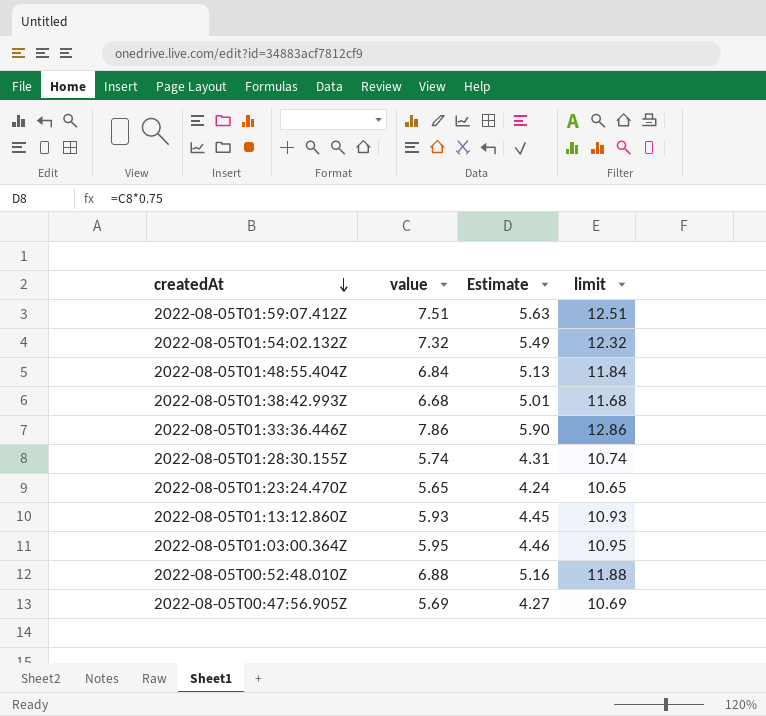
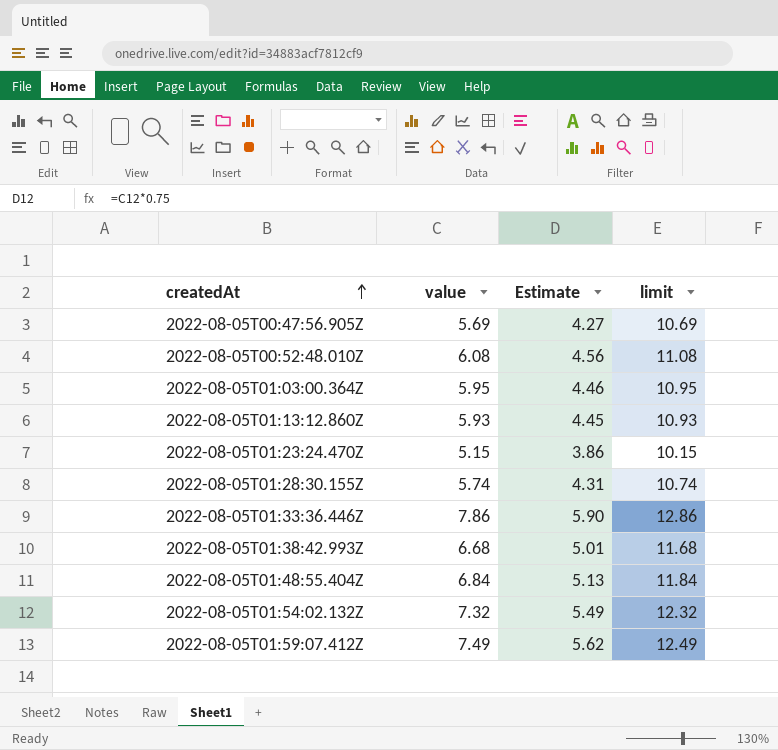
row order: createdAt descending -> createdAt ascending
2022-08-05T00:52:48.010Z | value: 6.88 -> 6.08
2022-08-05T00:52:48.010Z | Estimate: 5.16 -> 4.56
2022-08-05T00:52:48.010Z | limit: 11.88 -> 11.08
2022-08-05T01:23:24.470Z | value: 5.65 -> 5.15
2022-08-05T01:23:24.470Z | Estimate: 4.24 -> 3.86
2022-08-05T01:23:24.470Z | limit: 10.65 -> 10.15
2022-08-05T01:59:07.412Z | value: 7.51 -> 7.49
2022-08-05T01:59:07.412Z | Estimate: 5.63 -> 5.62
2022-08-05T01:59:07.412Z | limit: 12.51 -> 12.49

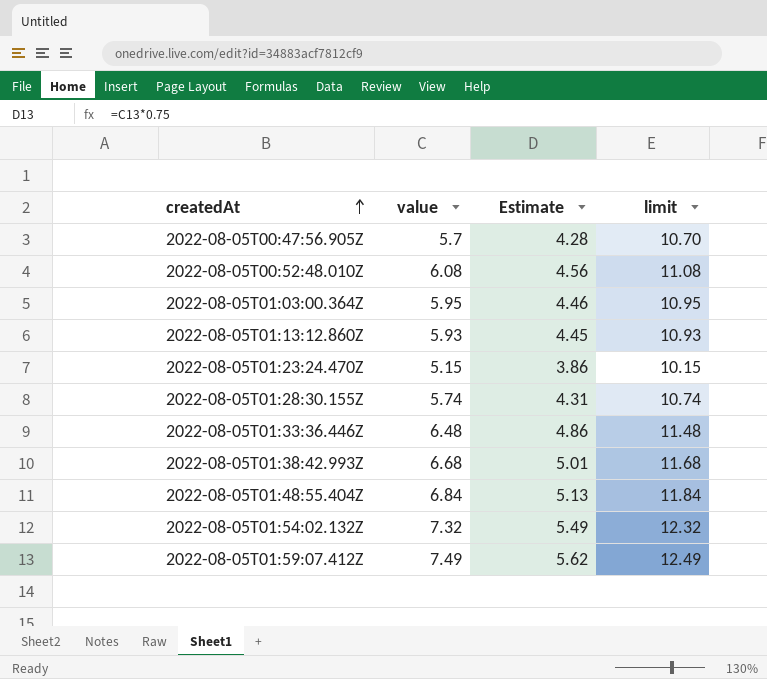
2022-08-05T00:47:56.905Z | value: 5.69 -> 5.7
2022-08-05T00:47:56.905Z | Estimate: 4.27 -> 4.28
2022-08-05T00:47:56.905Z | limit: 10.69 -> 10.70
2022-08-05T01:33:36.446Z | value: 7.86 -> 6.48
2022-08-05T01:33:36.446Z | Estimate: 5.90 -> 4.86
2022-08-05T01:33:36.446Z | limit: 12.86 -> 11.48

